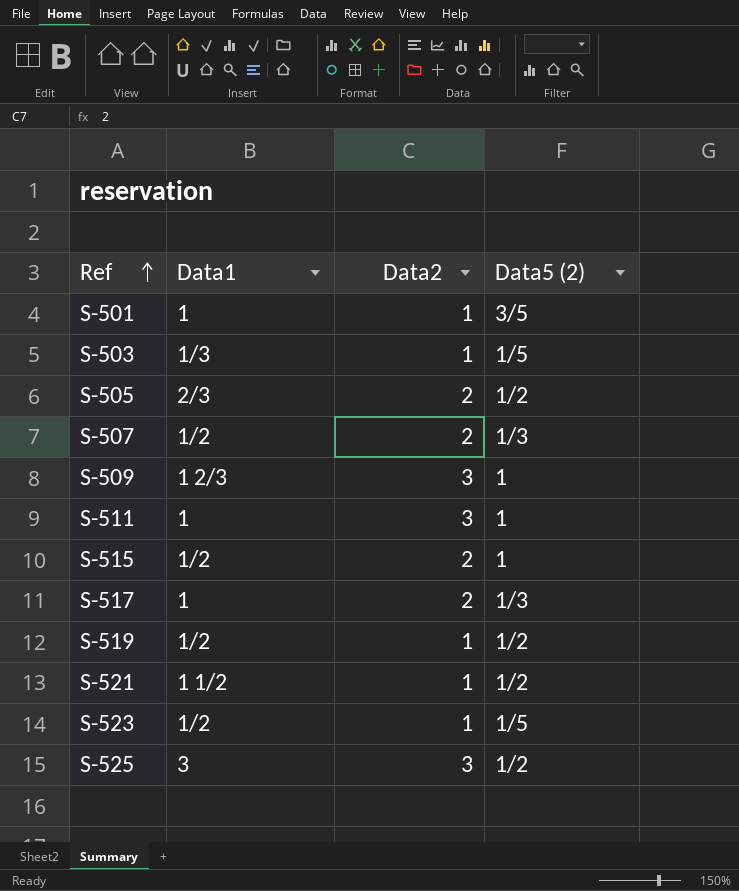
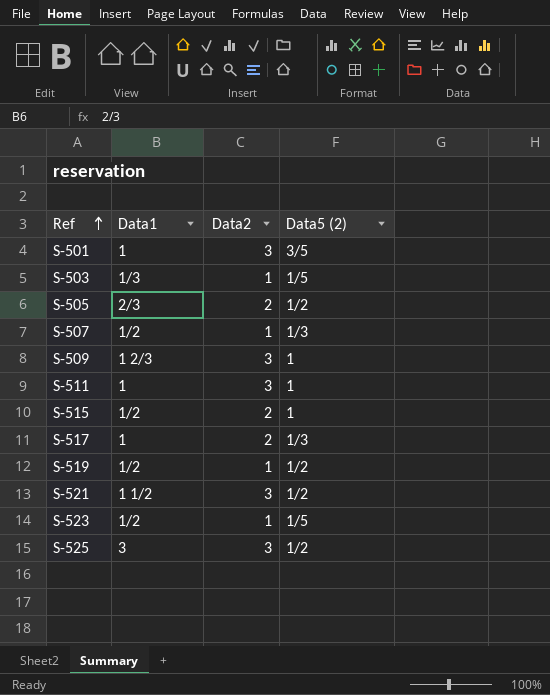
S-501 | Data2: 1 -> 3
S-507 | Data2: 2 -> 1
S-521 | Data2: 1 -> 3

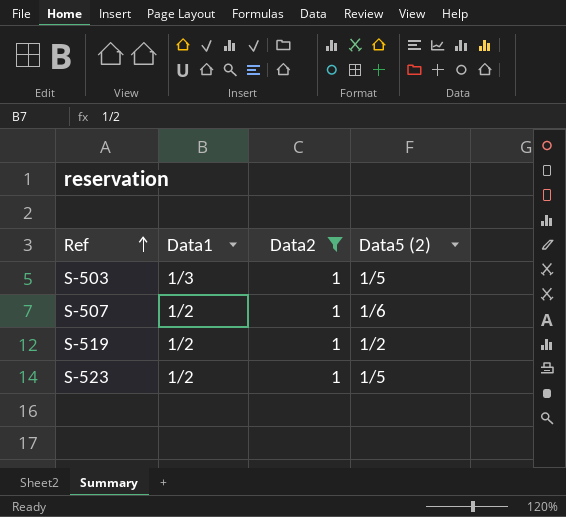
filter: none -> Data2 = 1
S-507 | Data5 (2): 1/3 -> 1/6

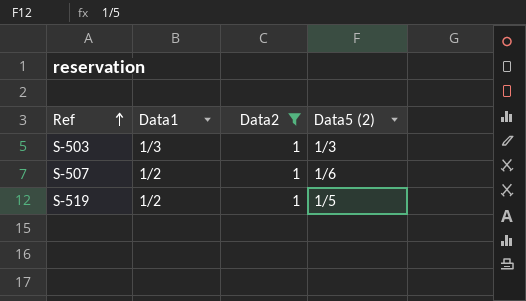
row S-523: 1/2 | 1 | 1/5 -> none
S-503 | Data5 (2): 1/5 -> 1/3
S-519 | Data5 (2): 1/2 -> 1/5

